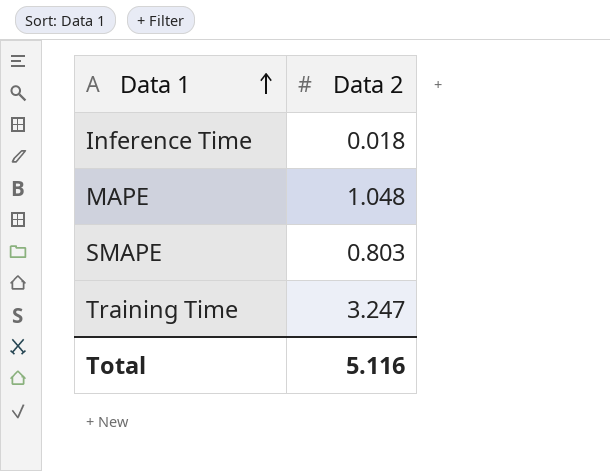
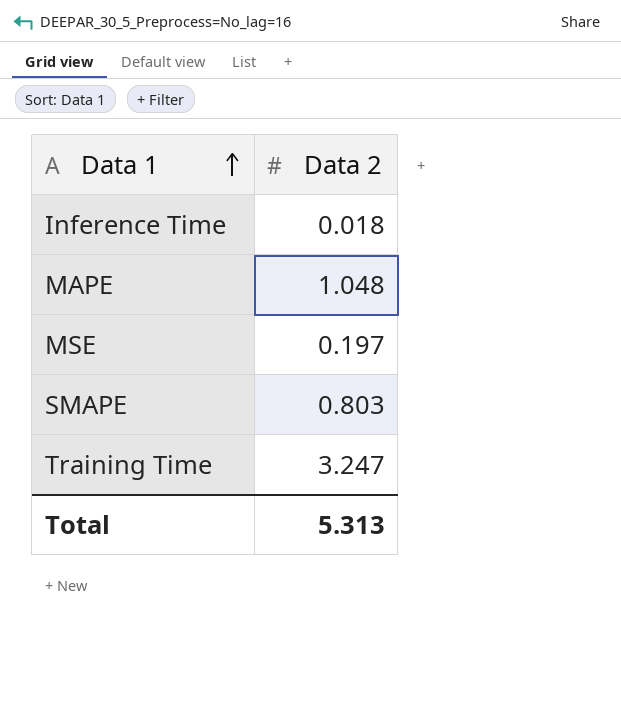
row MSE: none -> 0.197
Total | Data 2: 5.116 -> 5.313

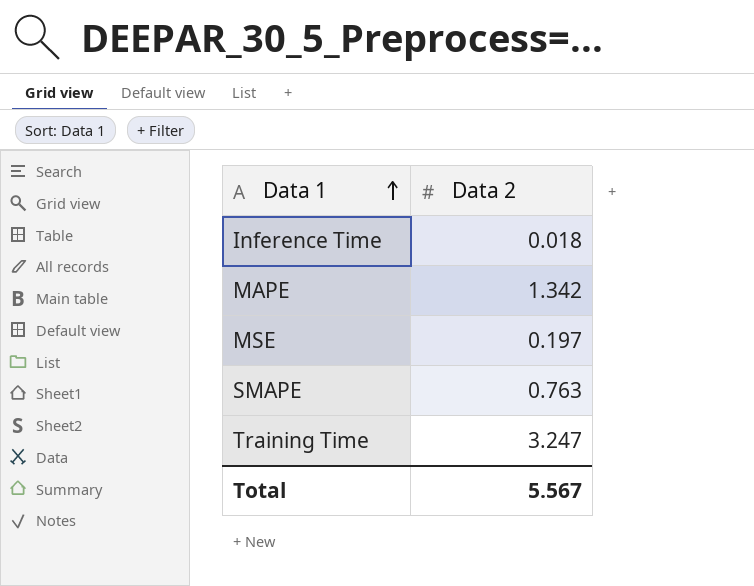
MAPE | Data 2: 1.048 -> 1.342
SMAPE | Data 2: 0.803 -> 0.763
Total | Data 2: 5.313 -> 5.567

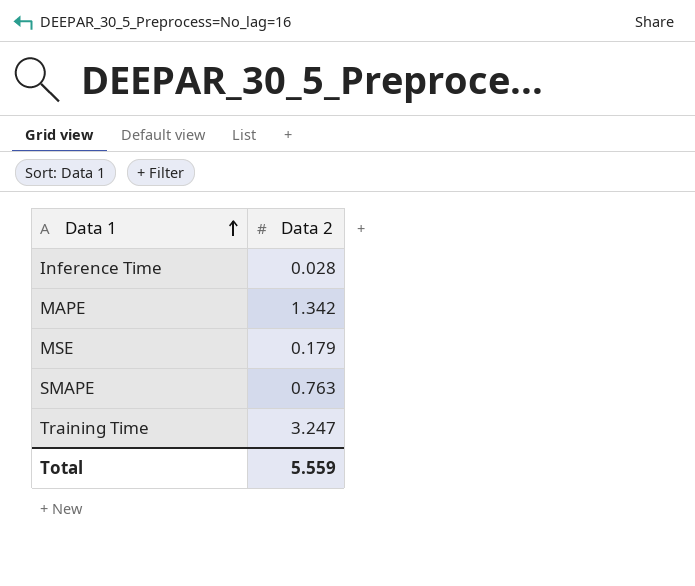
Inference Time | Data 2: 0.018 -> 0.028
MSE | Data 2: 0.197 -> 0.179
Total | Data 2: 5.567 -> 5.559

